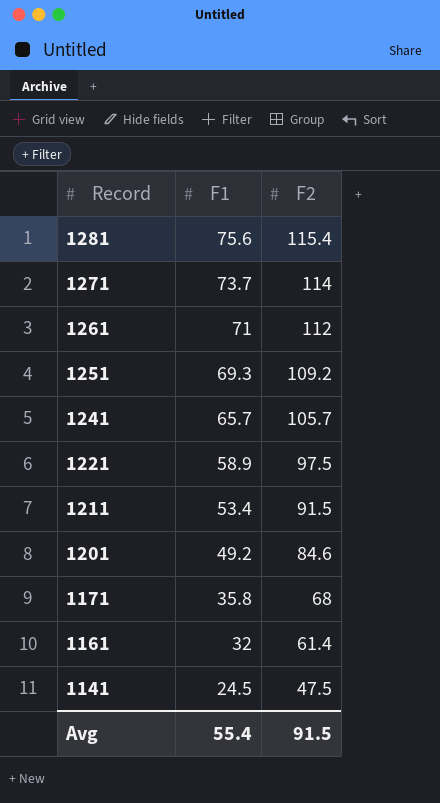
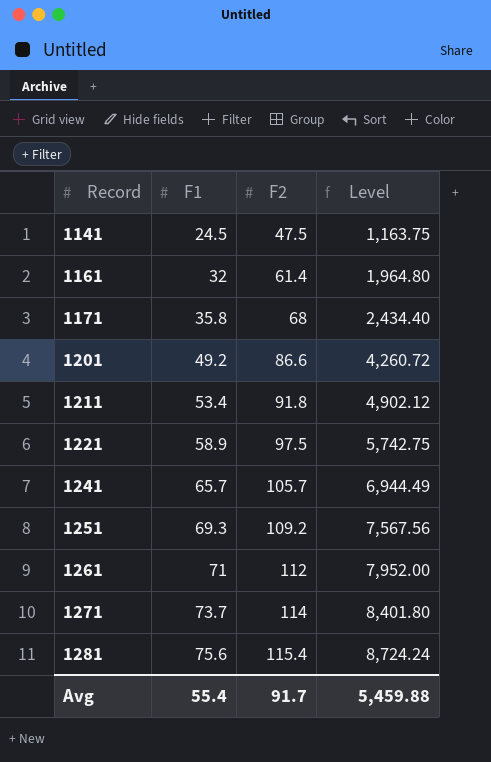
row order: Record descending -> Record ascending
column Level | formula: none -> [F1] * [F2]
1201 | F2: 84.6 -> 86.6
1211 | F2: 91.5 -> 91.8
Avg | F2: 91.5 -> 91.7

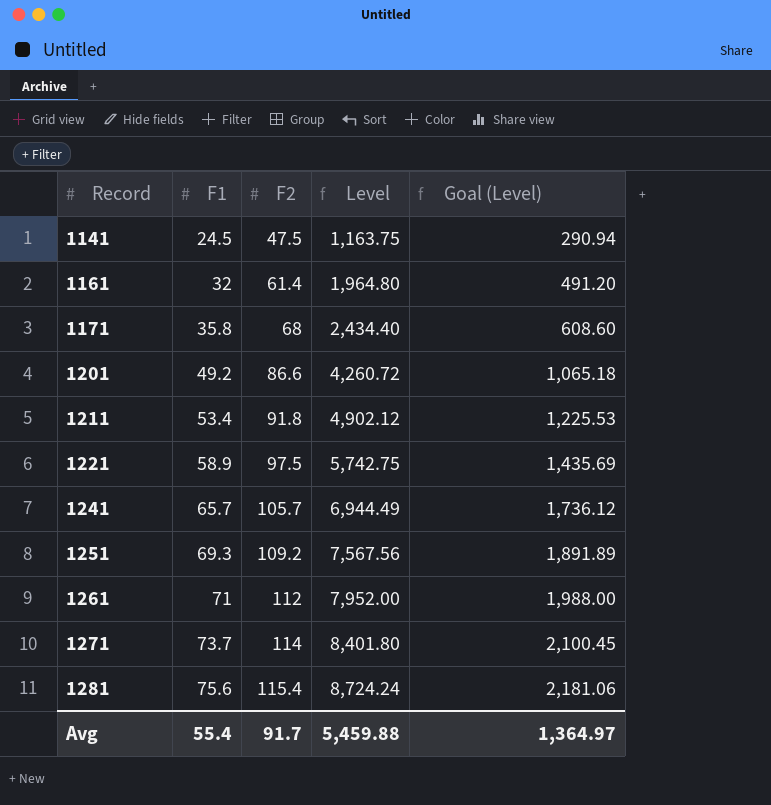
column Goal (Level) | formula: none -> [Level] * 0.25

